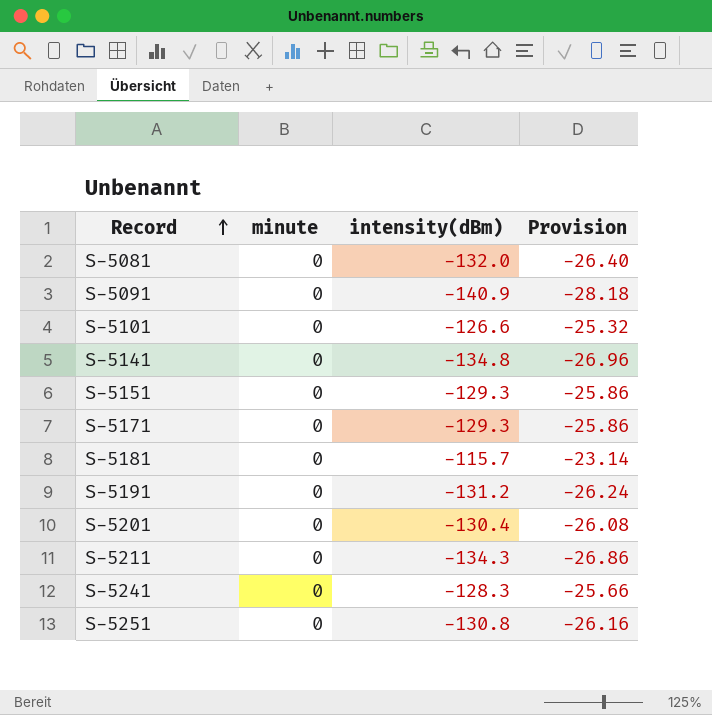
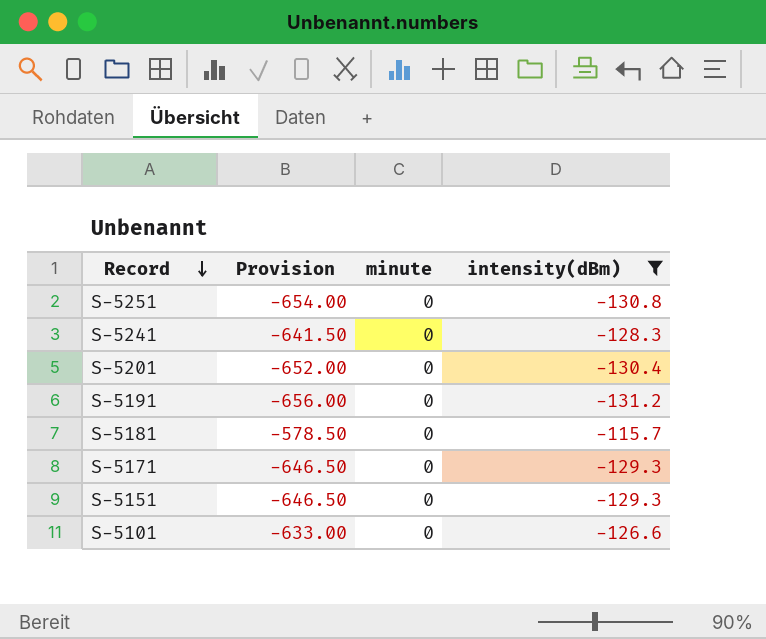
filter: none -> intensity(dBm) >= -131.2
row order: Record ascending -> Record descending
column Provision | formula: [intensity(dBm)] * 0.2 -> [intensity(dBm)] * 5
column Provision | position: 4 -> 2

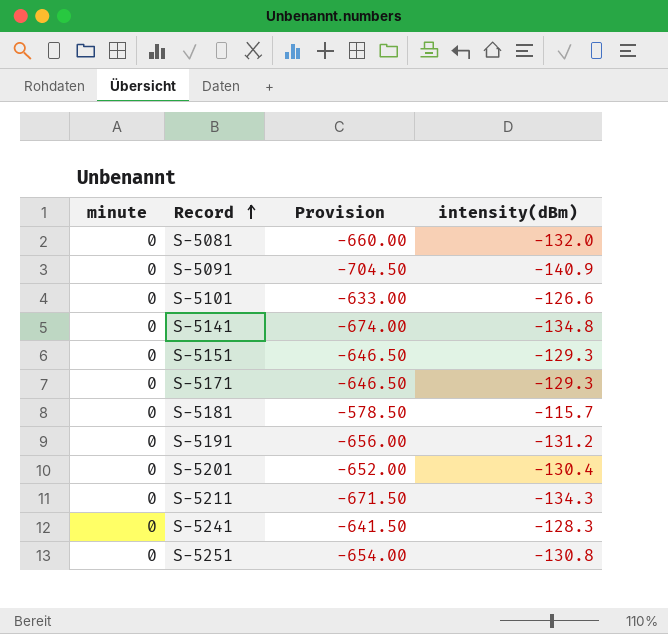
filter: intensity(dBm) >= -131.2 -> none
row order: Record descending -> Record ascending
column minute | position: 3 -> 1

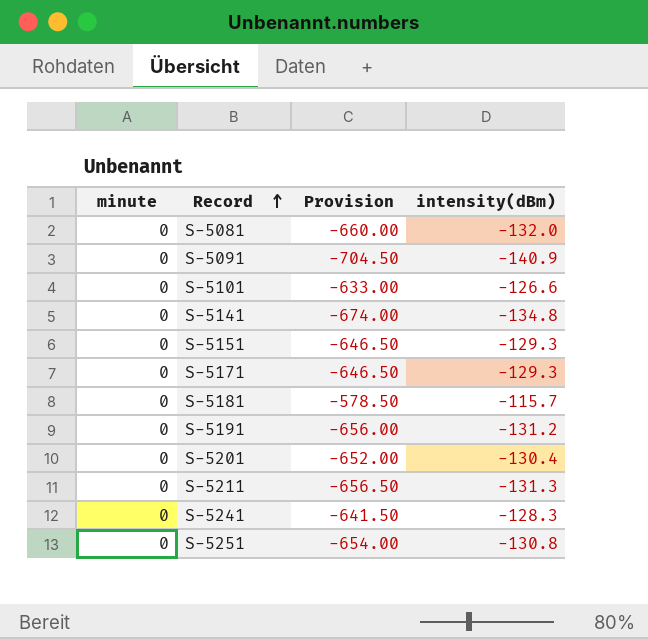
S-5211 | Provision: -671.50 -> -656.50
S-5211 | intensity(dBm): -134.3 -> -131.3

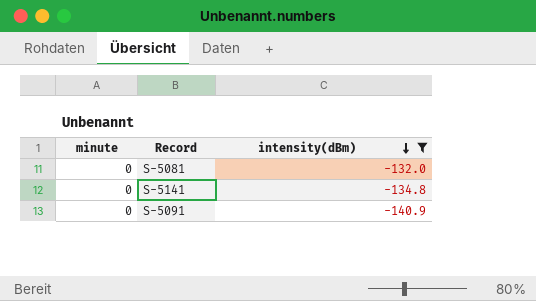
filter: none -> intensity(dBm) <= -132.0
row order: Record ascending -> intensity(dBm) descending
column Provision | formula: [intensity(dBm)] * 5 -> none

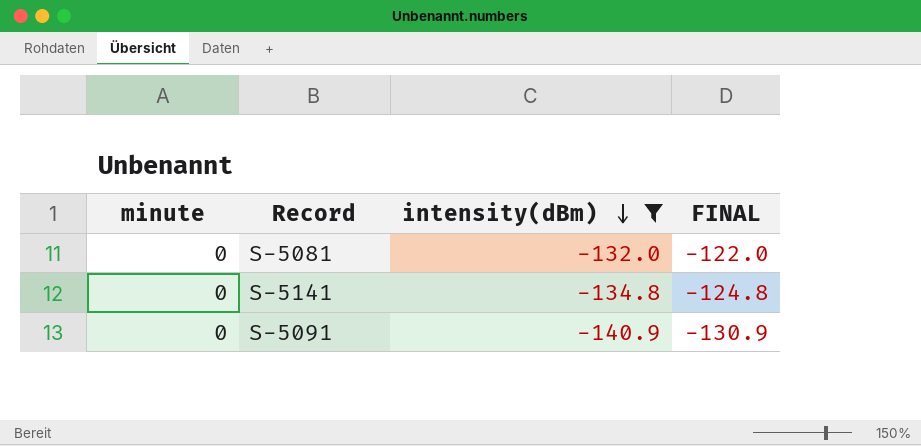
column FINAL | formula: none -> [intensity(dBm)] + 10

